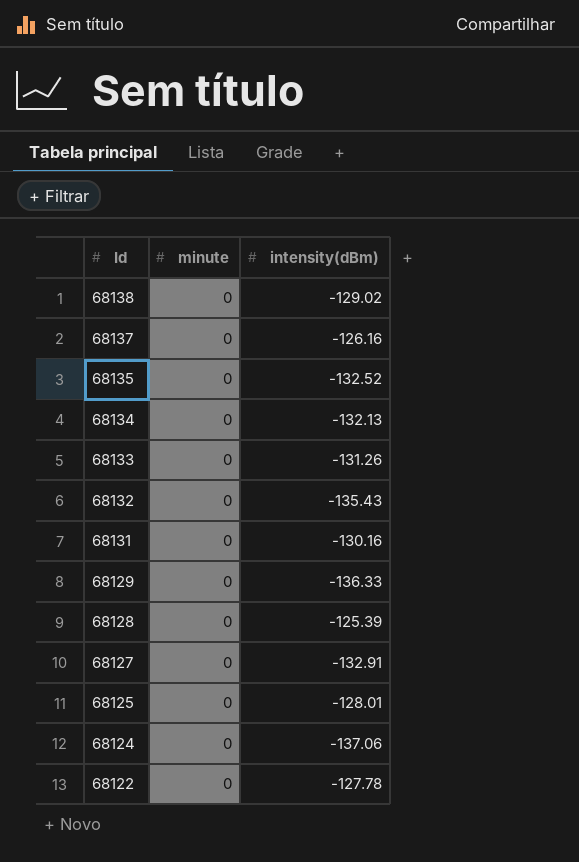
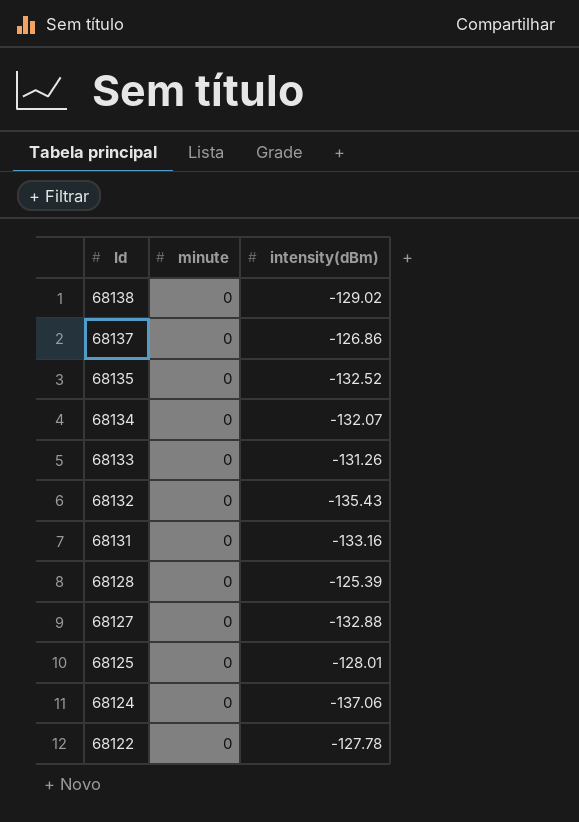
row 68129: 0 | -136.33 -> none
68137 | intensity(dBm): -126.16 -> -126.86
68134 | intensity(dBm): -132.13 -> -132.07
68131 | intensity(dBm): -130.16 -> -133.16
68127 | intensity(dBm): -132.91 -> -132.88

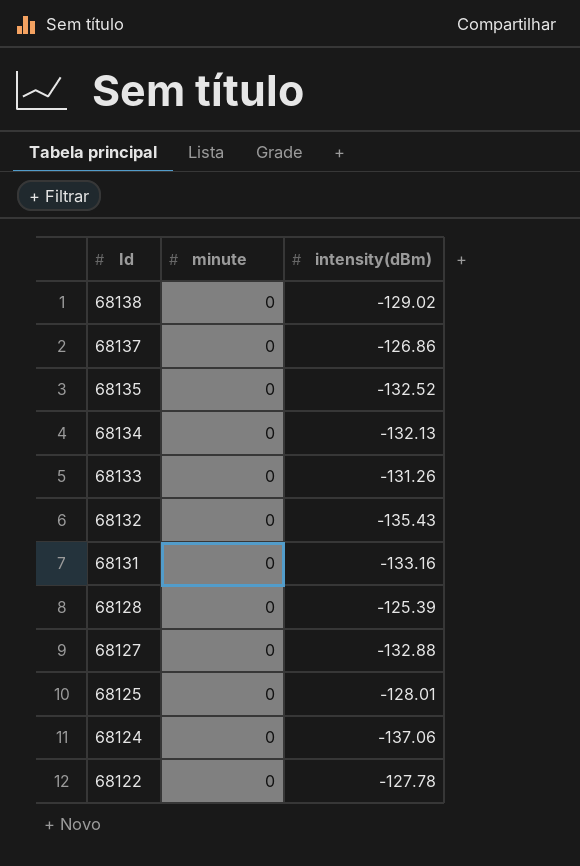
68134 | intensity(dBm): -132.07 -> -132.13

